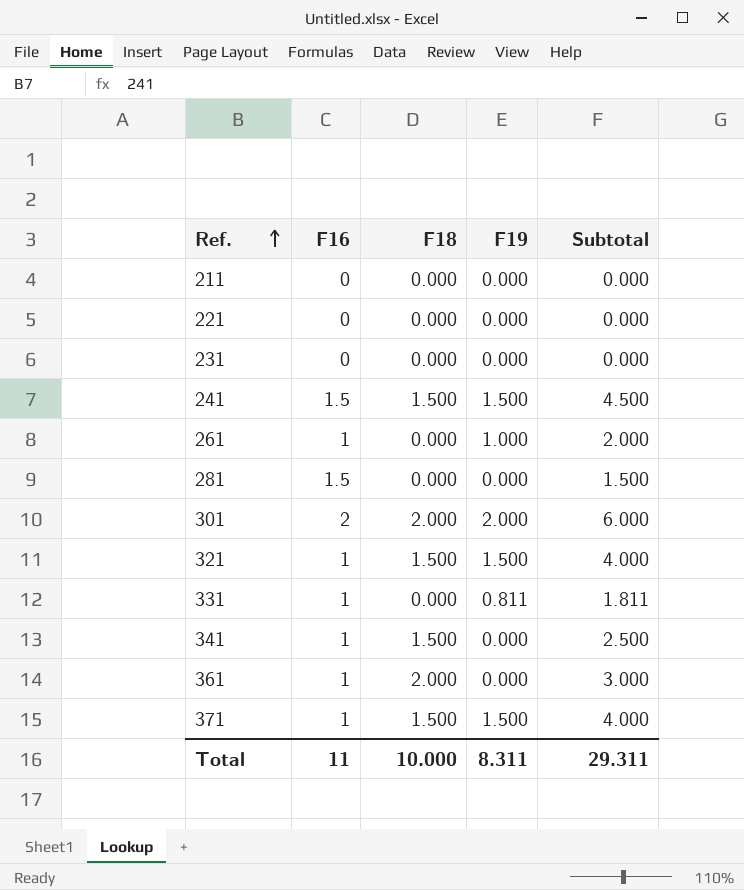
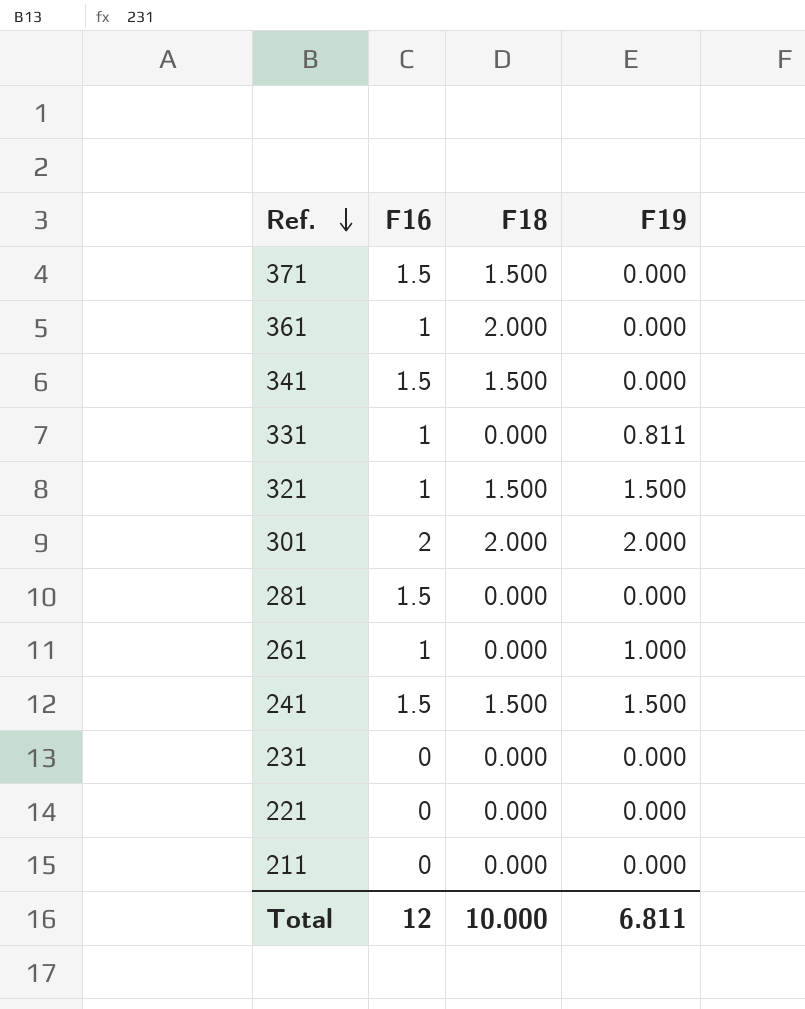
row order: Ref. ascending -> Ref. descending
column Subtotal | formula: [F16] + [F18] + [F19] -> none
371 | F16: 1 -> 1.5
371 | F19: 1.500 -> 0.000
341 | F16: 1 -> 1.5
Total | F16: 11 -> 12
Total | F19: 8.311 -> 6.811

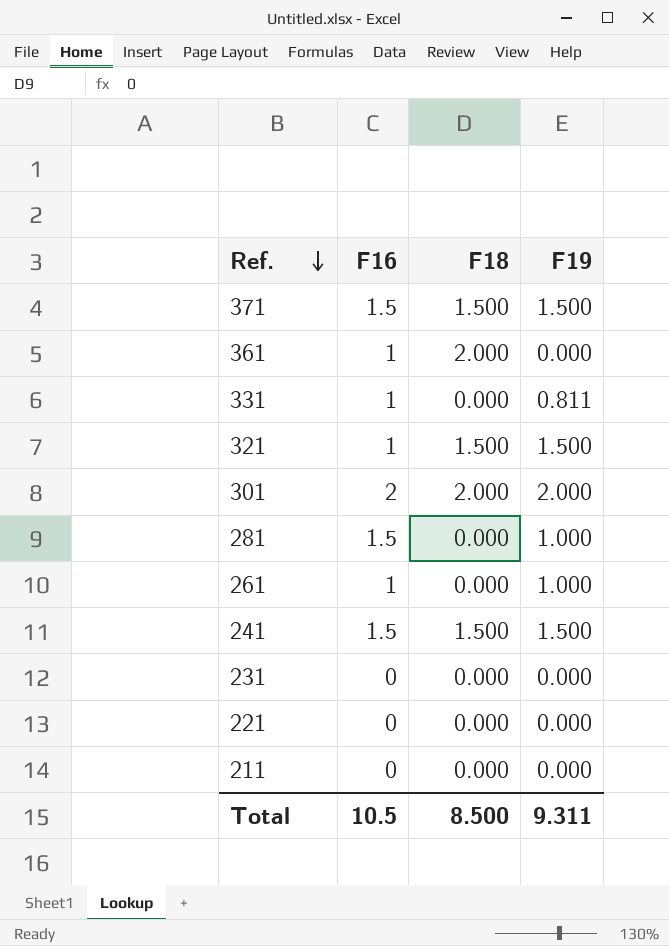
row 341: 1.5 | 1.500 | 0.000 -> none
371 | F19: 0.000 -> 1.500
281 | F19: 0.000 -> 1.000
Total | F16: 12 -> 10.5
Total | F18: 10.000 -> 8.500
Total | F19: 6.811 -> 9.311

